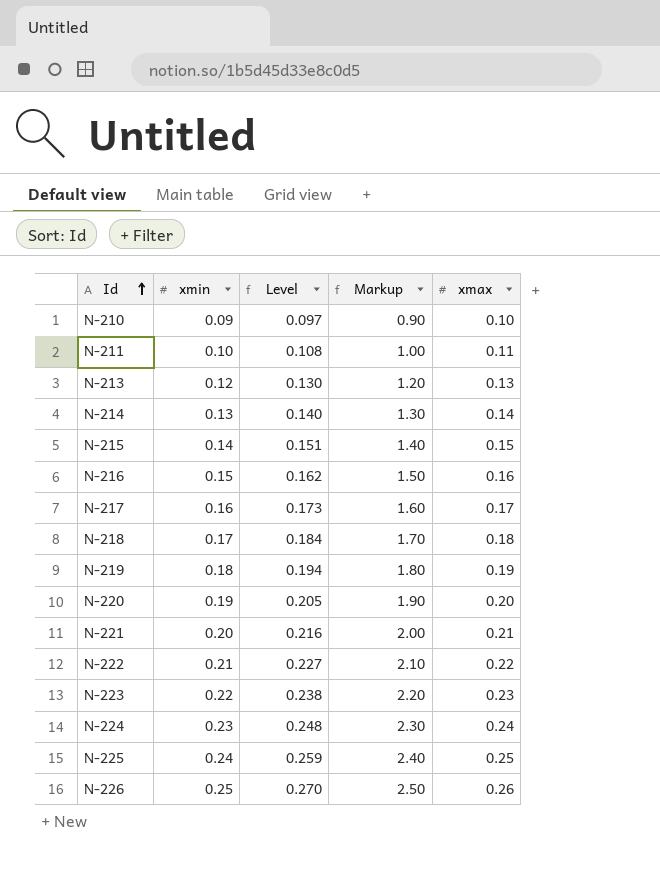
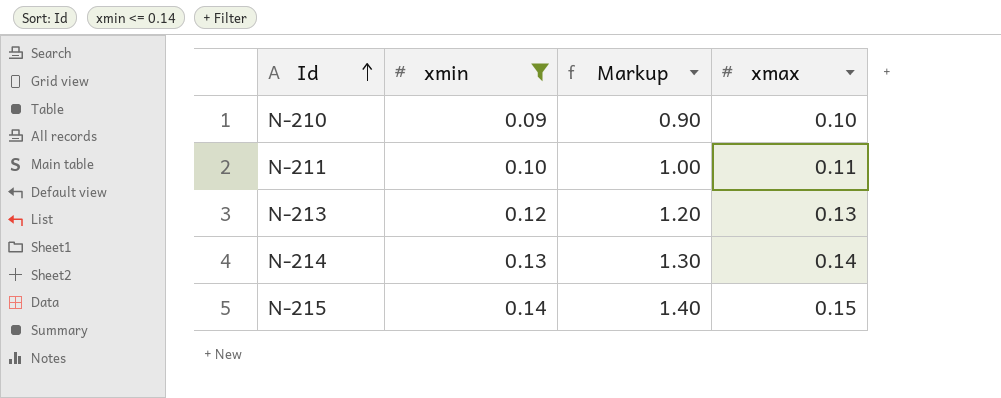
filter: none -> xmin <= 0.14
column Level | formula: [xmin] * 1.08 -> none

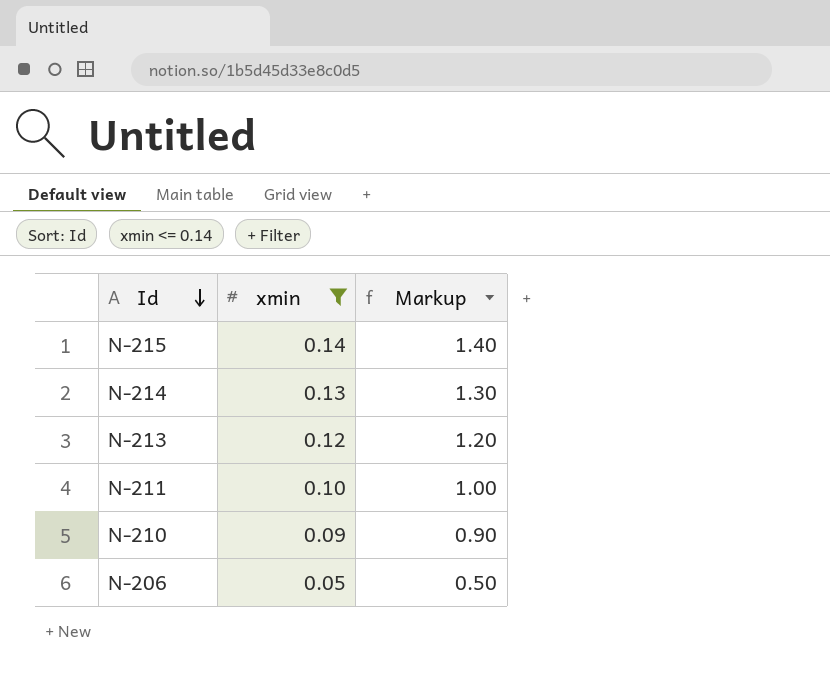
row order: Id ascending -> Id descending
column xmax | position: 4 -> none
row N-206: none -> 0.05 | 0.50

